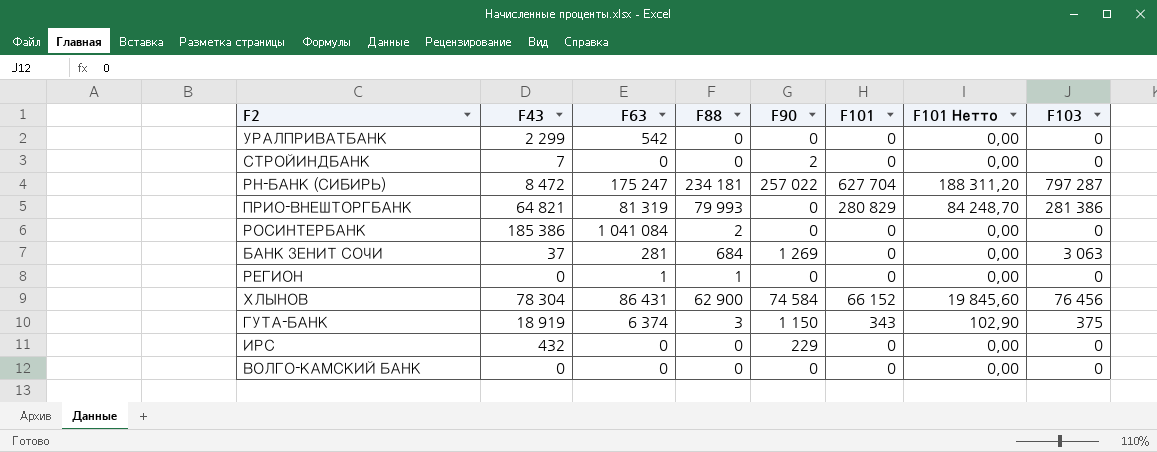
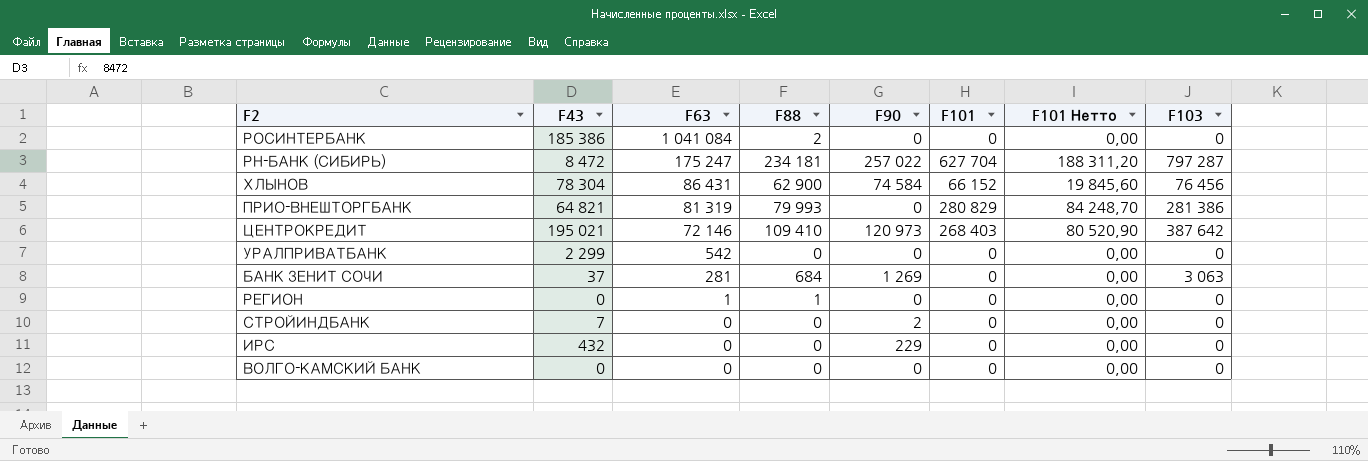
row order: none -> F63 descending
row ГУТА-БАНК: 18 919 | 6 374 | 3 | 1 150 | 343 | 102,90 | 375 -> none
row ЦЕНТРОКРЕДИТ: none -> 195 021 | 72 146 | 109 410 | 120 973 | 268 403 | 80 520,90 | 387 642

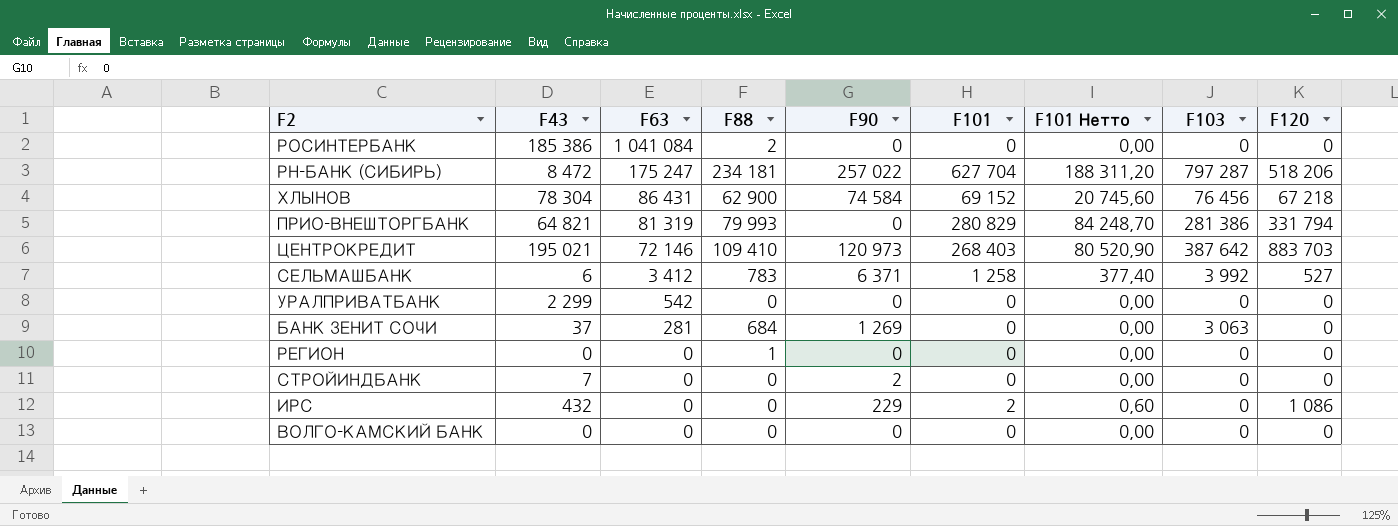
column F120 | position: none -> 9
ХЛЫНОВ | F101: 66 152 -> 69 152
ХЛЫНОВ | F101 Нетто: 19 845,60 -> 20 745,60
row СЕЛЬМАШБАНК: none -> 6 | 3 412 | 783 | 6 371 | 1 258 | 377,40 | 3 992 | 527
РЕГИОН | F63: 1 -> 0
ИРС | F101: 0 -> 2
ИРС | F101 Нетто: 0,00 -> 0,60

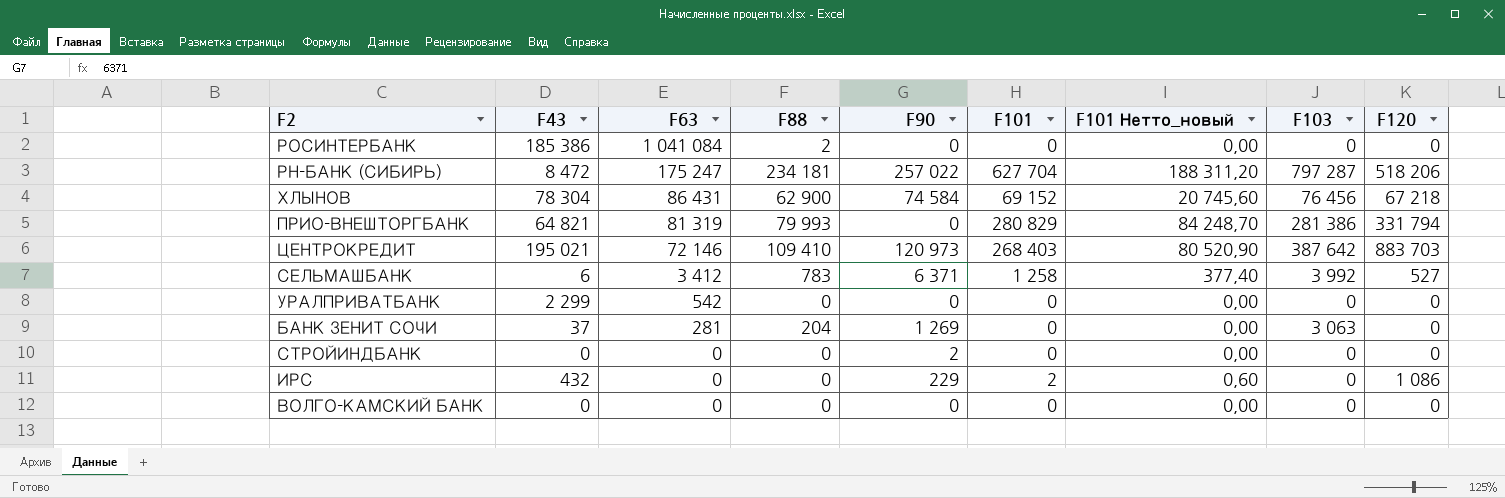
column name: F101 Нетто -> F101 Нетто_новый
row РЕГИОН: 0 | 0 | 1 | 0 | 0 | 0,00 | 0 | 0 -> none
БАНК ЗЕНИТ СОЧИ | F88: 684 -> 204
СТРОЙИНДБАНК | F43: 7 -> 0

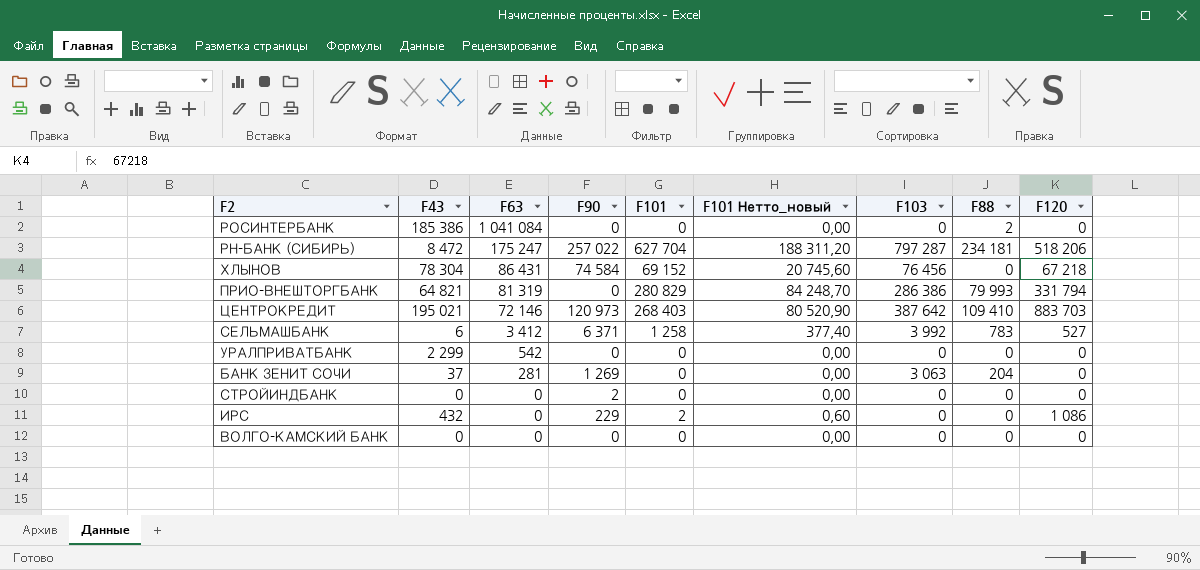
column F88 | position: 4 -> 8
ХЛЫНОВ | F88: 62 900 -> 0
ПРИО-ВНЕШТОРГБАНК | F103: 281 386 -> 286 386

